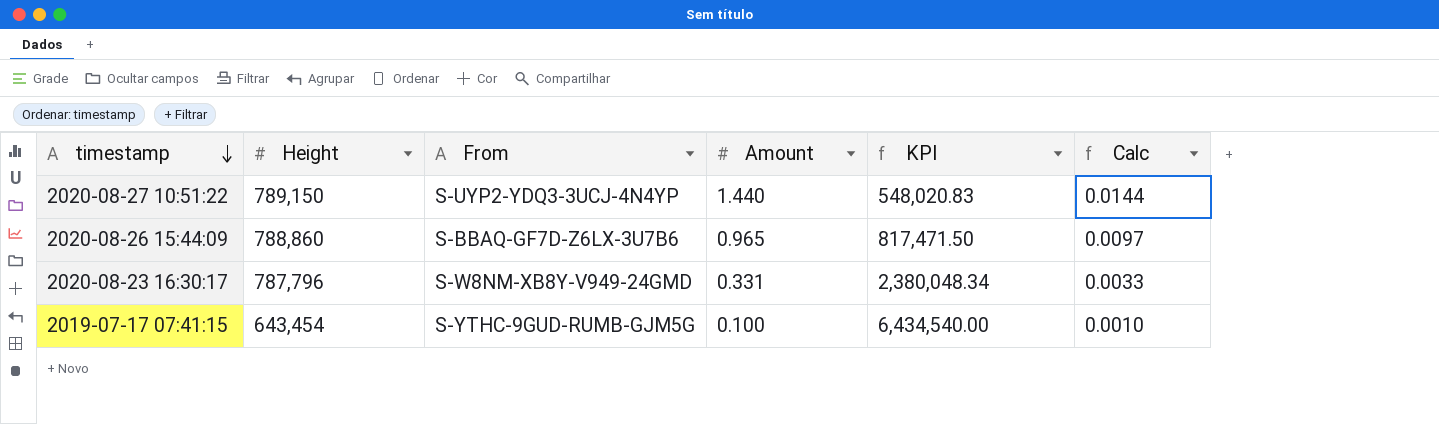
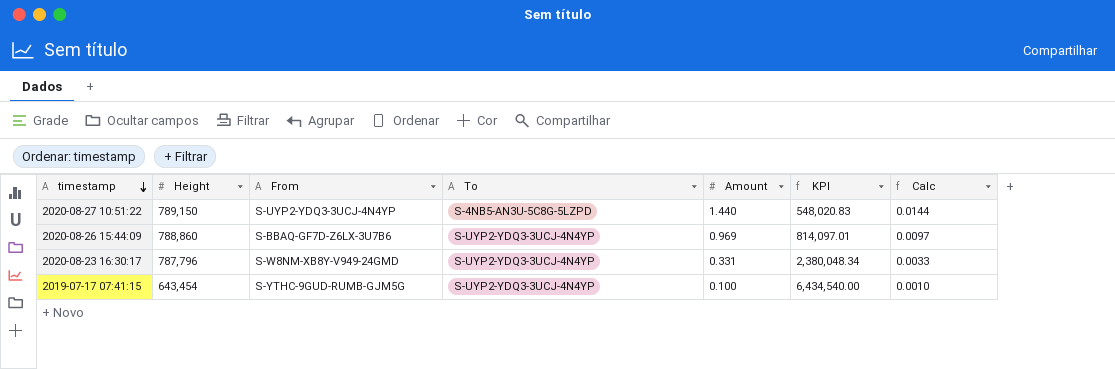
column To | position: none -> 4
2020-08-26 15:44:09 | Amount: 0.965 -> 0.969
2020-08-26 15:44:09 | KPI: 817,471.50 -> 814,097.01

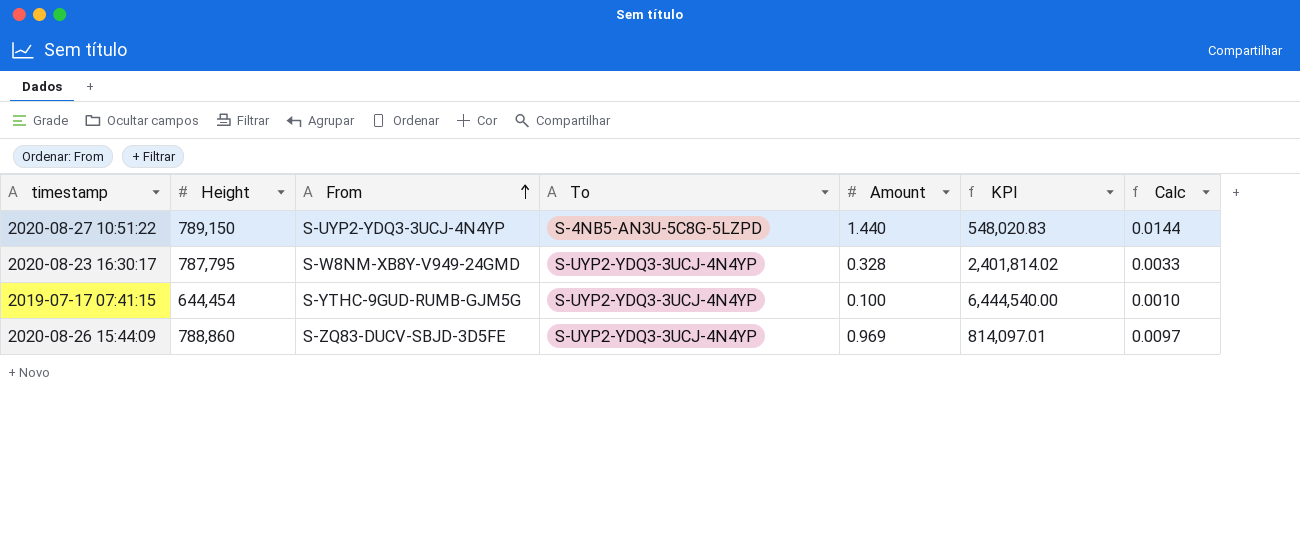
row order: timestamp descending -> From ascending
2020-08-23 16:30:17 | Height: 787,796 -> 787,795
2020-08-23 16:30:17 | Amount: 0.331 -> 0.328
2020-08-23 16:30:17 | KPI: 2,380,048.34 -> 2,401,814.02
2019-07-17 07:41:15 | Height: 643,454 -> 644,454
2019-07-17 07:41:15 | KPI: 6,434,540.00 -> 6,444,540.00
2020-08-26 15:44:09 | From: S-BBAQ-GF7D-Z6LX-3U7B6 -> S-ZQ83-DUCV-SBJD-3D5FE

